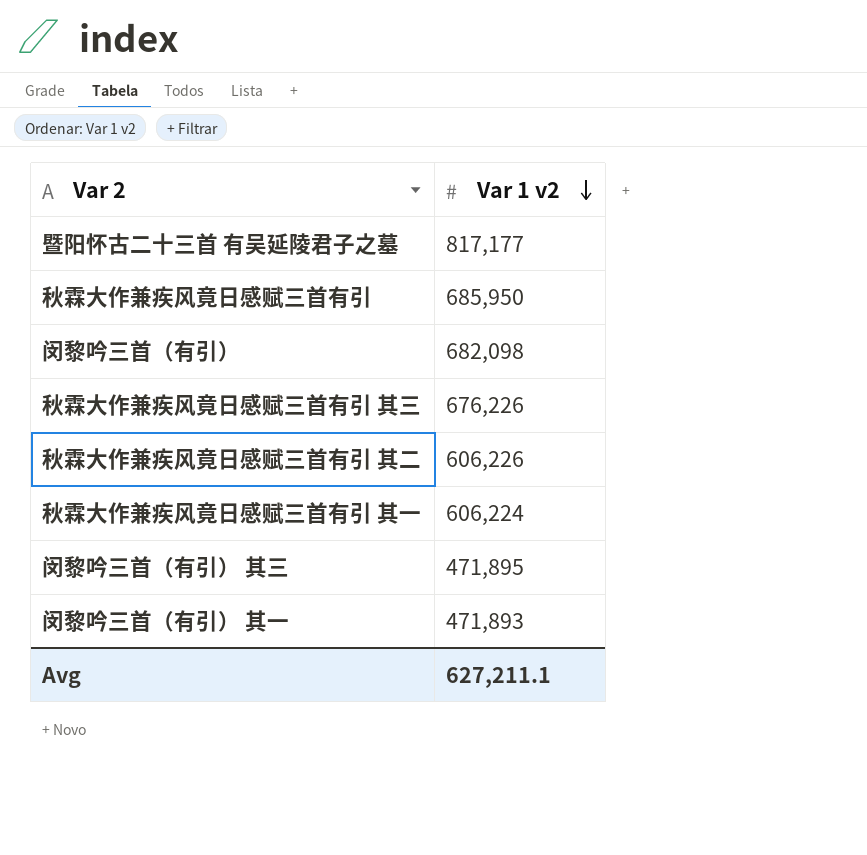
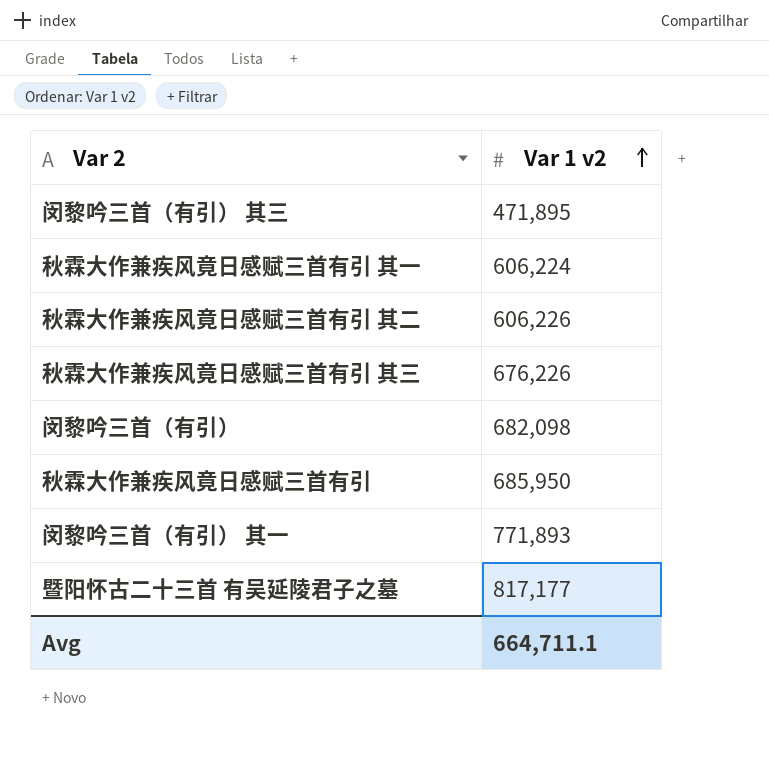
row order: Var 1 v2 descending -> Var 1 v2 ascending
闵黎吟三首（有引） 其一 | Var 1 v2: 471,893 -> 771,893
Avg | Var 1 v2: 627,211.1 -> 664,711.1

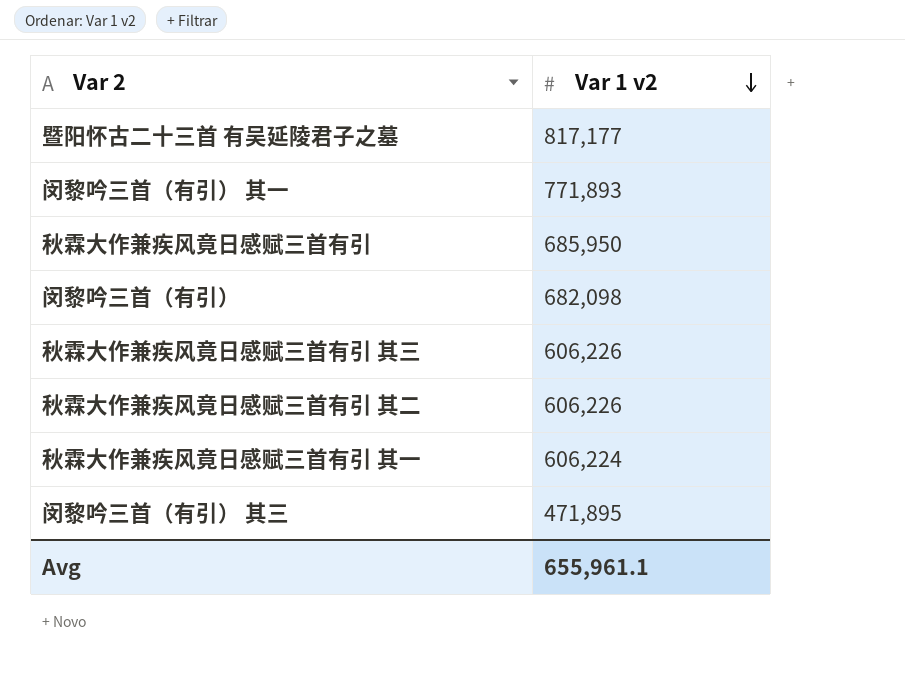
row order: Var 1 v2 ascending -> Var 1 v2 descending
秋霖大作兼疾风竟日感赋三首有引 其三 | Var 1 v2: 676,226 -> 606,226
Avg | Var 1 v2: 664,711.1 -> 655,961.1

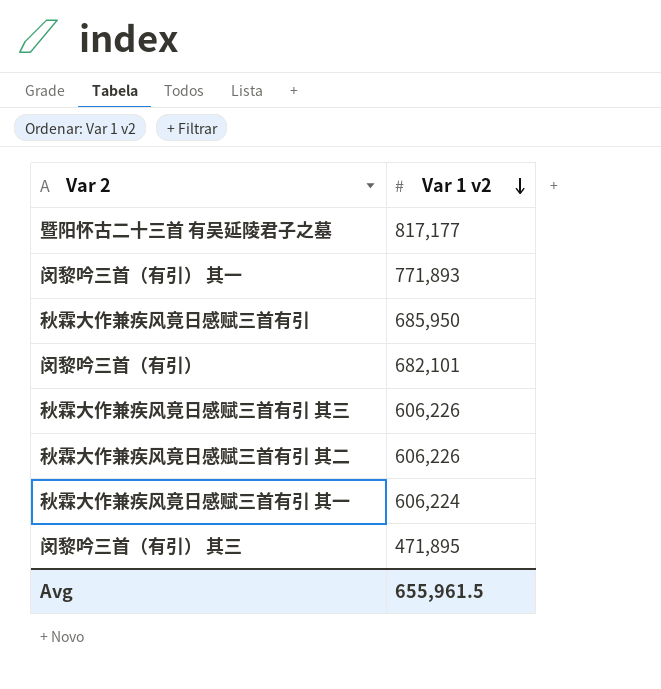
闵黎吟三首（有引） | Var 1 v2: 682,098 -> 682,101
Avg | Var 1 v2: 655,961.1 -> 655,961.5

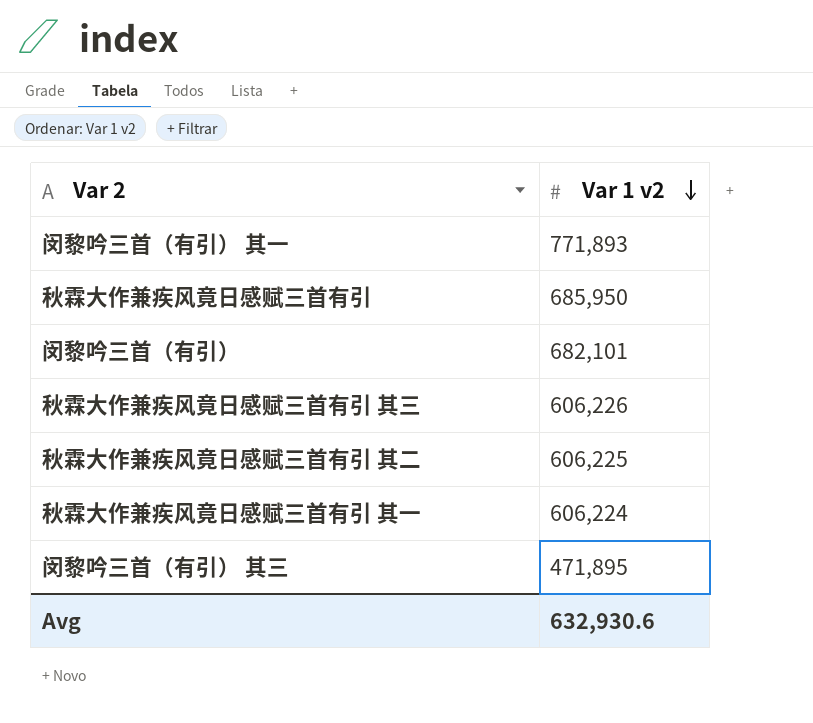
row 暨阳怀古二十三首 有吴延陵君子之墓: 817,177 -> none
秋霖大作兼疾风竟日感赋三首有引 其二 | Var 1 v2: 606,226 -> 606,225
Avg | Var 1 v2: 655,961.5 -> 632,930.6

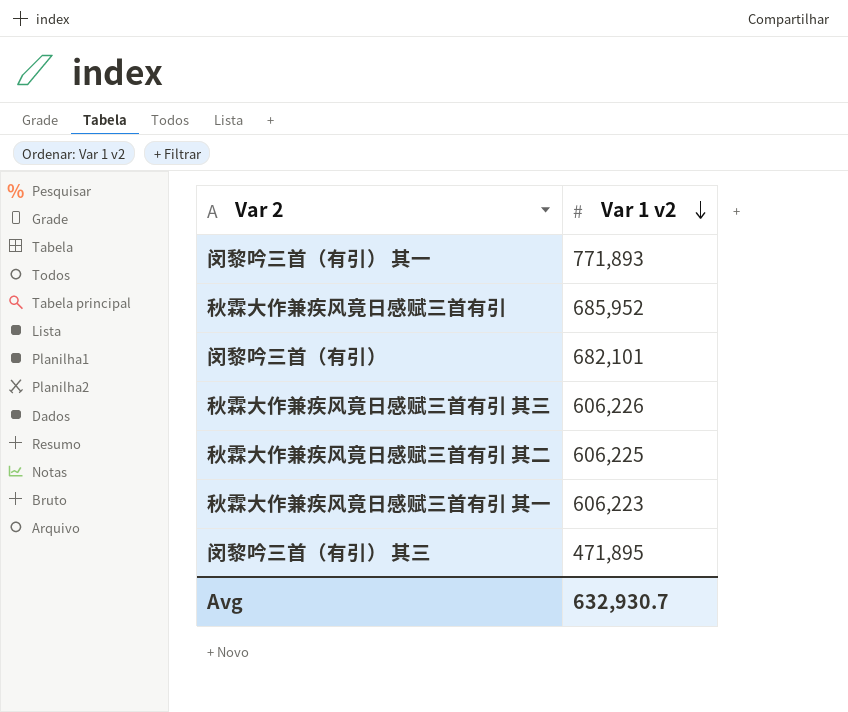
秋霖大作兼疾风竟日感赋三首有引 | Var 1 v2: 685,950 -> 685,952
秋霖大作兼疾风竟日感赋三首有引 其一 | Var 1 v2: 606,224 -> 606,223
Avg | Var 1 v2: 632,930.6 -> 632,930.7

